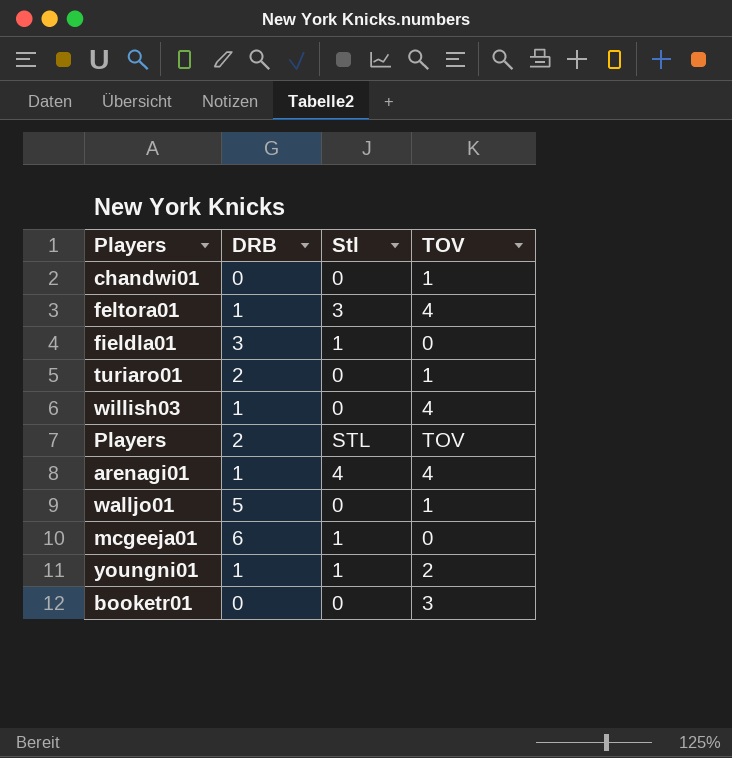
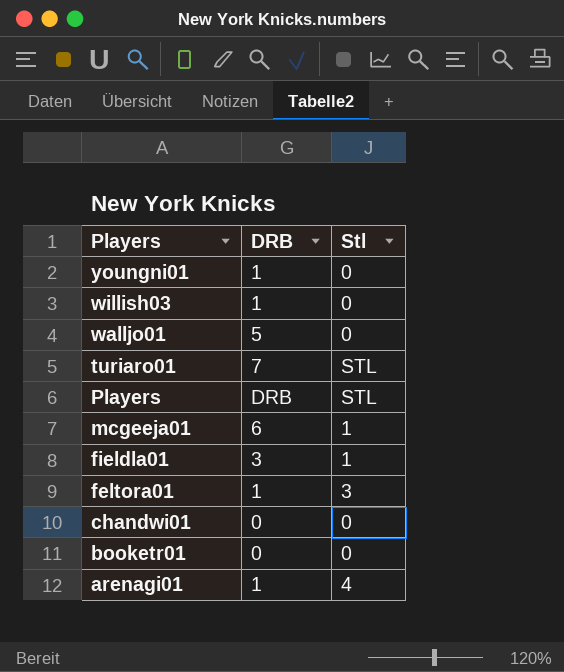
row order: none -> Players descending
column TOV | position: 4 -> none
youngni01 | Stl: 1 -> 0
turiaro01 | DRB: 2 -> 7
turiaro01 | Stl: 0 -> STL
Players | DRB: 2 -> DRB

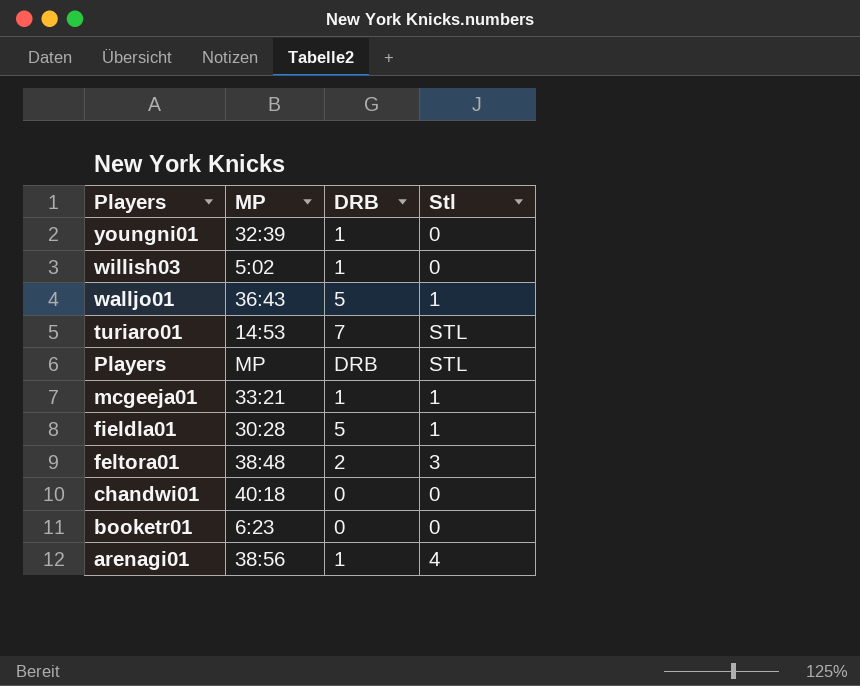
column MP | position: none -> 2
walljo01 | Stl: 0 -> 1
mcgeeja01 | DRB: 6 -> 1
fieldla01 | DRB: 3 -> 5
feltora01 | DRB: 1 -> 2

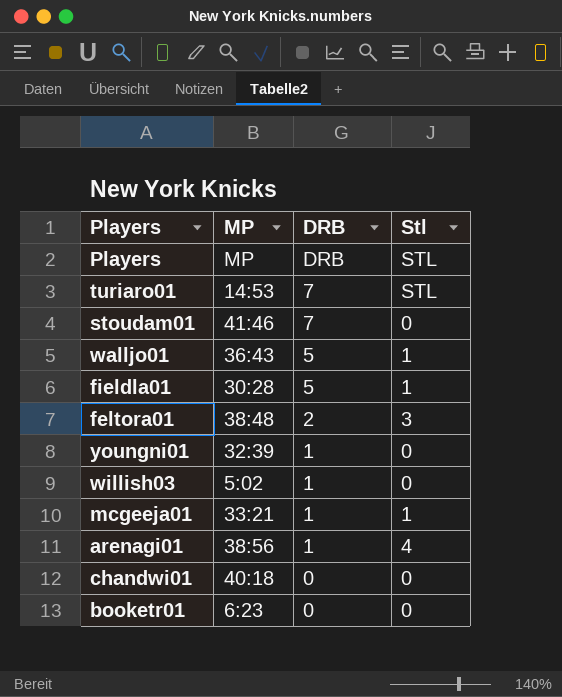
row order: Players descending -> DRB descending
row stoudam01: none -> 41:46 | 7 | 0

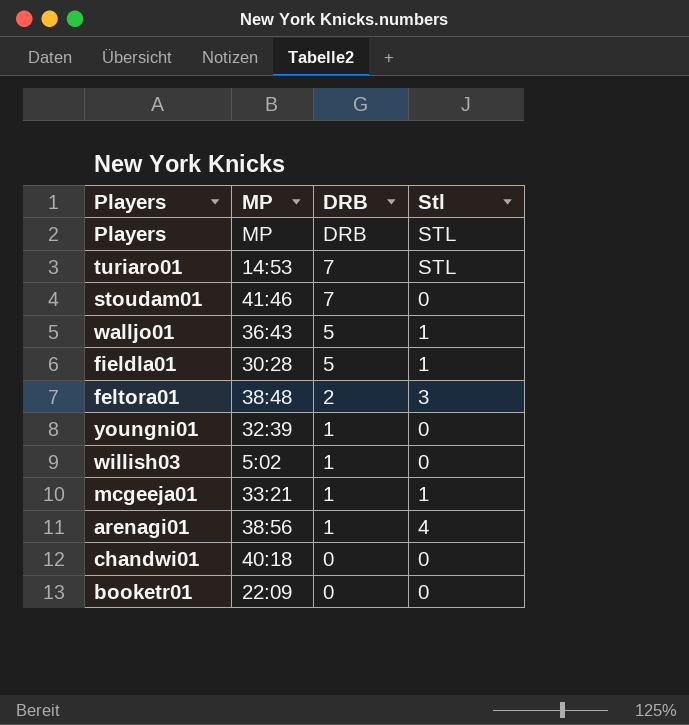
booketr01 | MP: 6:23 -> 22:09

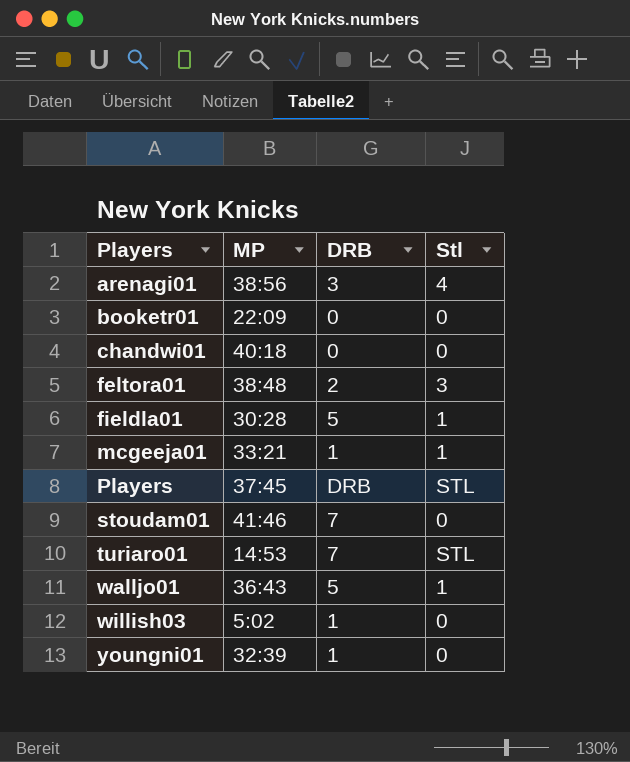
row order: DRB descending -> Players ascending
arenagi01 | DRB: 1 -> 3
Players | MP: MP -> 37:45

